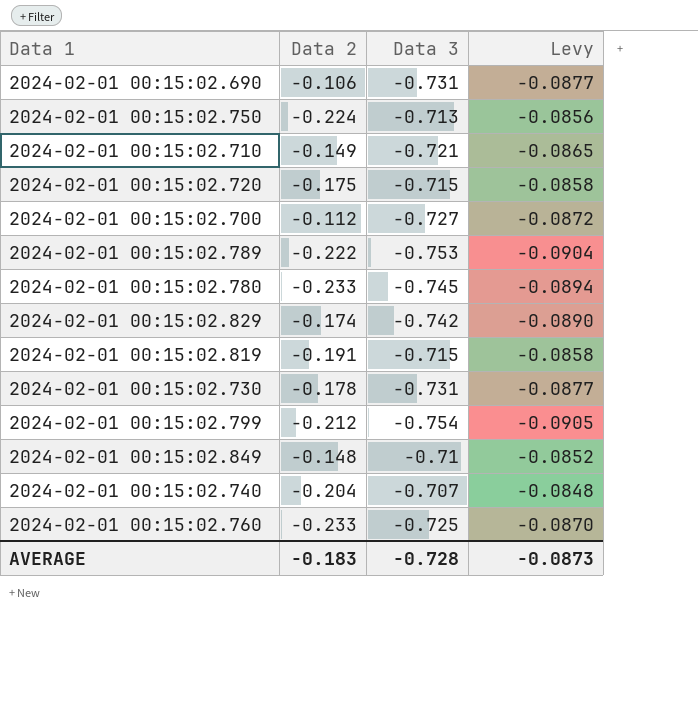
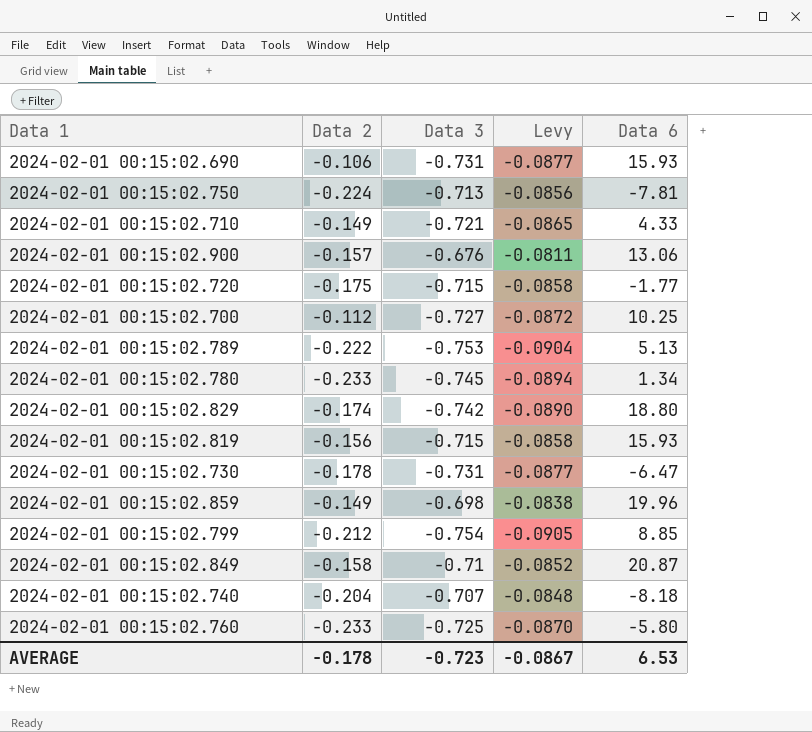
column Data 6 | position: none -> 5
row 2024-02-01 00:15:02.900: none -> -0.157 | -0.676 | -0.0811 | 13.06
2024-02-01 00:15:02.819 | Data 2: -0.191 -> -0.156
row 2024-02-01 00:15:02.859: none -> -0.149 | -0.698 | -0.0838 | 19.96
2024-02-01 00:15:02.849 | Data 2: -0.148 -> -0.158
AVERAGE | Data 2: -0.183 -> -0.178
AVERAGE | Data 3: -0.728 -> -0.723
AVERAGE | Levy: -0.0873 -> -0.0867

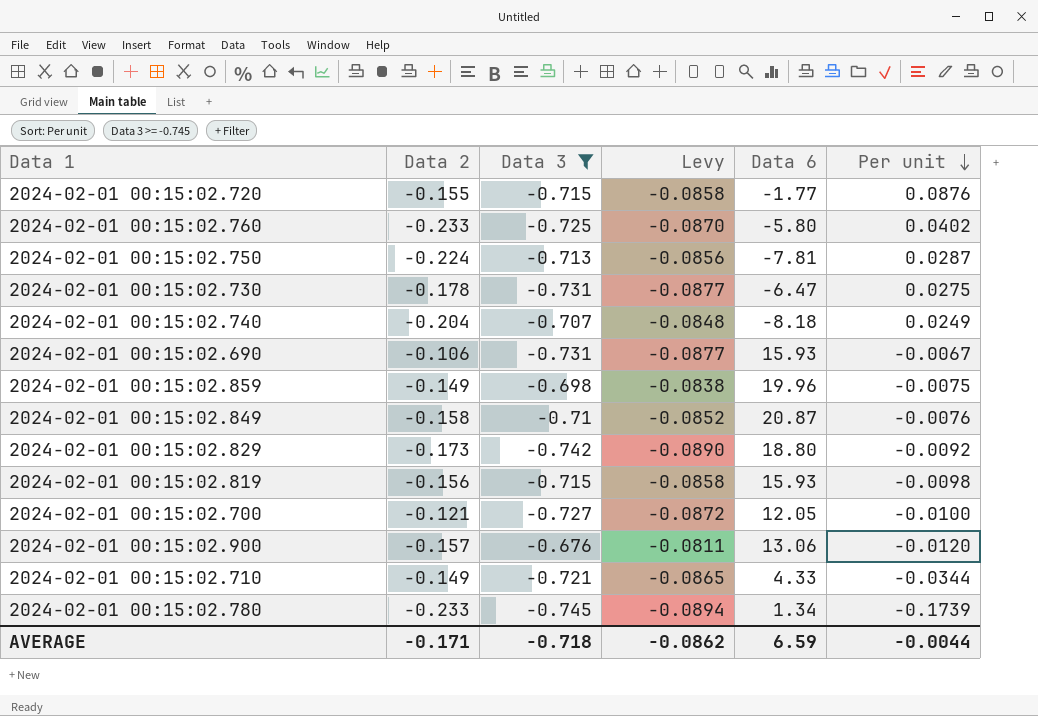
filter: none -> Data 3 >= -0.745
row order: none -> Per unit descending
column Per unit | formula: none -> [Data 2] / [Data 6]
2024-02-01 00:15:02.720 | Data 2: -0.175 -> -0.155
2024-02-01 00:15:02.829 | Data 2: -0.174 -> -0.173
2024-02-01 00:15:02.700 | Data 2: -0.112 -> -0.121
2024-02-01 00:15:02.700 | Data 6: 10.25 -> 12.05
AVERAGE | Data 2: -0.178 -> -0.171
AVERAGE | Data 3: -0.723 -> -0.718
AVERAGE | Levy: -0.0867 -> -0.0862
AVERAGE | Data 6: 6.53 -> 6.59

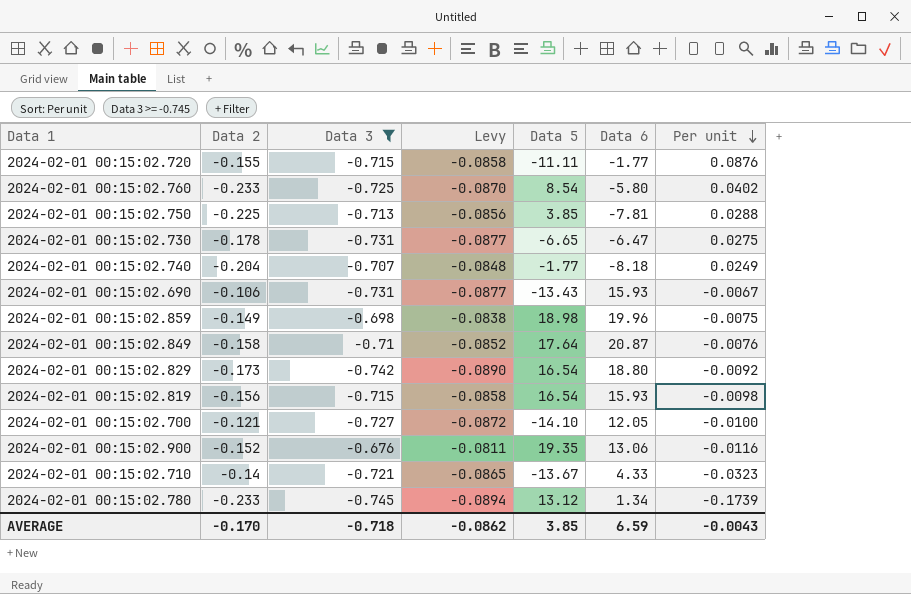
column Data 5 | position: none -> 5
2024-02-01 00:15:02.750 | Data 2: -0.224 -> -0.225
2024-02-01 00:15:02.750 | Per unit: 0.0287 -> 0.0288
2024-02-01 00:15:02.900 | Data 2: -0.157 -> -0.152
2024-02-01 00:15:02.900 | Per unit: -0.0120 -> -0.0116
2024-02-01 00:15:02.710 | Data 2: -0.149 -> -0.14
2024-02-01 00:15:02.710 | Per unit: -0.0344 -> -0.0323
AVERAGE | Data 2: -0.171 -> -0.170
AVERAGE | Per unit: -0.0044 -> -0.0043

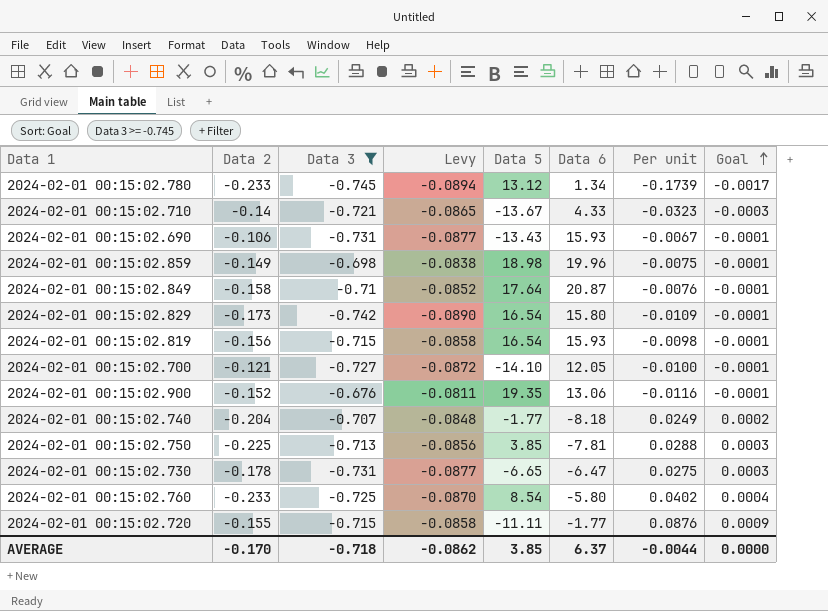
row order: Per unit descending -> Goal ascending
column Goal | formula: none -> [Per unit] * 0.01
2024-02-01 00:15:02.829 | Data 6: 18.80 -> 15.80
2024-02-01 00:15:02.829 | Per unit: -0.0092 -> -0.0109
AVERAGE | Data 6: 6.59 -> 6.37
AVERAGE | Per unit: -0.0043 -> -0.0044

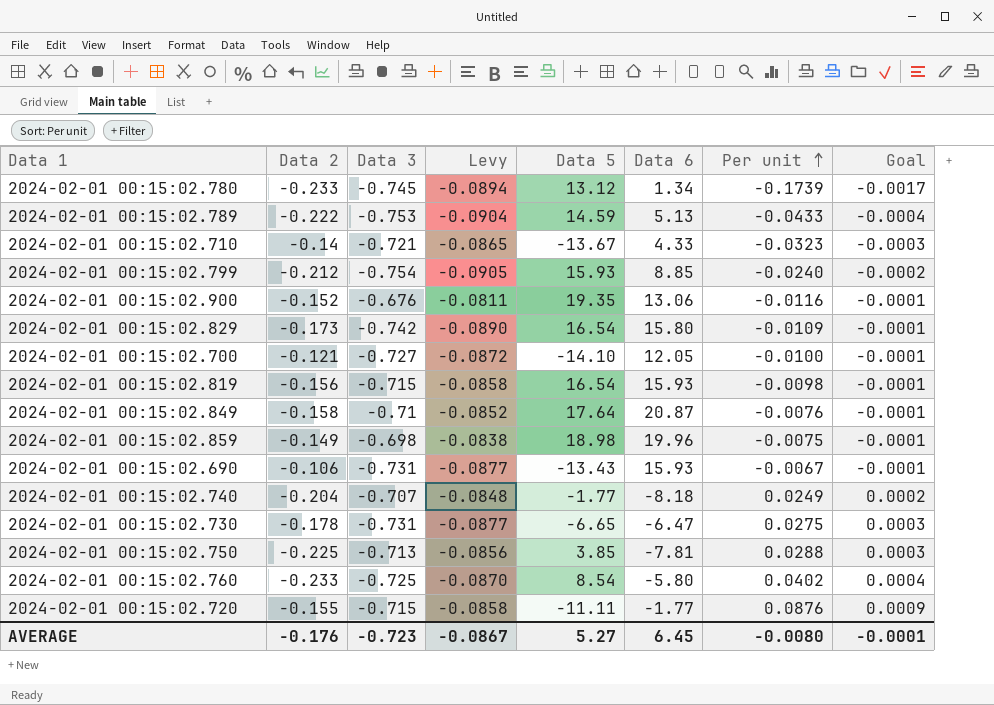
filter: Data 3 >= -0.745 -> none
row order: Goal ascending -> Per unit ascending
AVERAGE | Data 2: -0.170 -> -0.176
AVERAGE | Data 3: -0.718 -> -0.723
AVERAGE | Levy: -0.0862 -> -0.0867
AVERAGE | Data 5: 3.85 -> 5.27
AVERAGE | Data 6: 6.37 -> 6.45
AVERAGE | Per unit: -0.0044 -> -0.0080
AVERAGE | Goal: 0.0000 -> -0.0001

